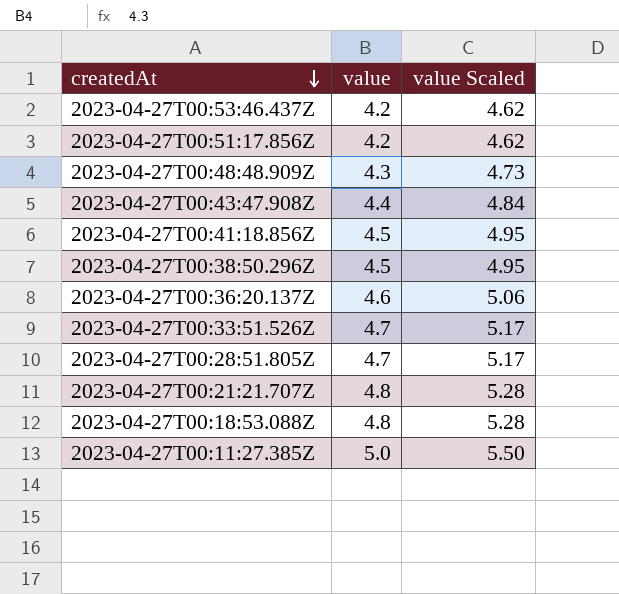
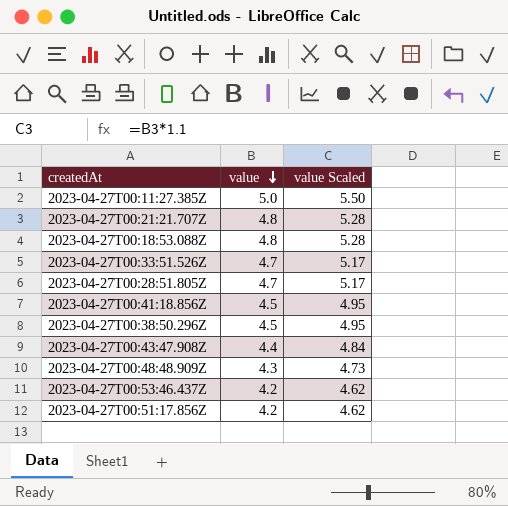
row order: createdAt descending -> value descending
row 2023-04-27T00:36:20.137Z: 4.6 | 5.06 -> none

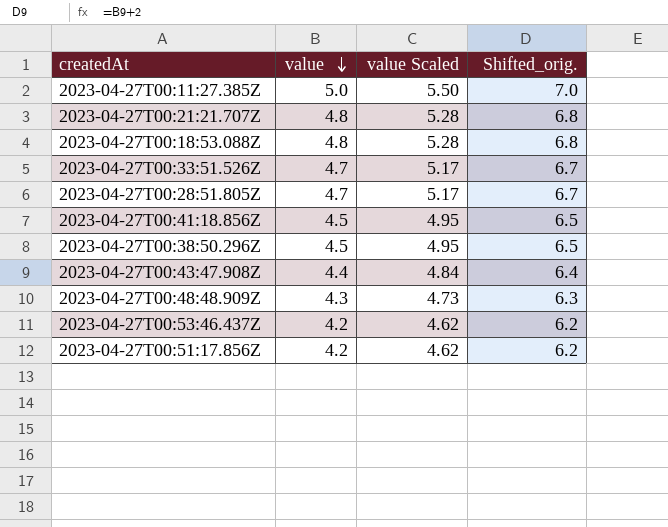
column Shifted_orig. | formula: none -> [value] + 2

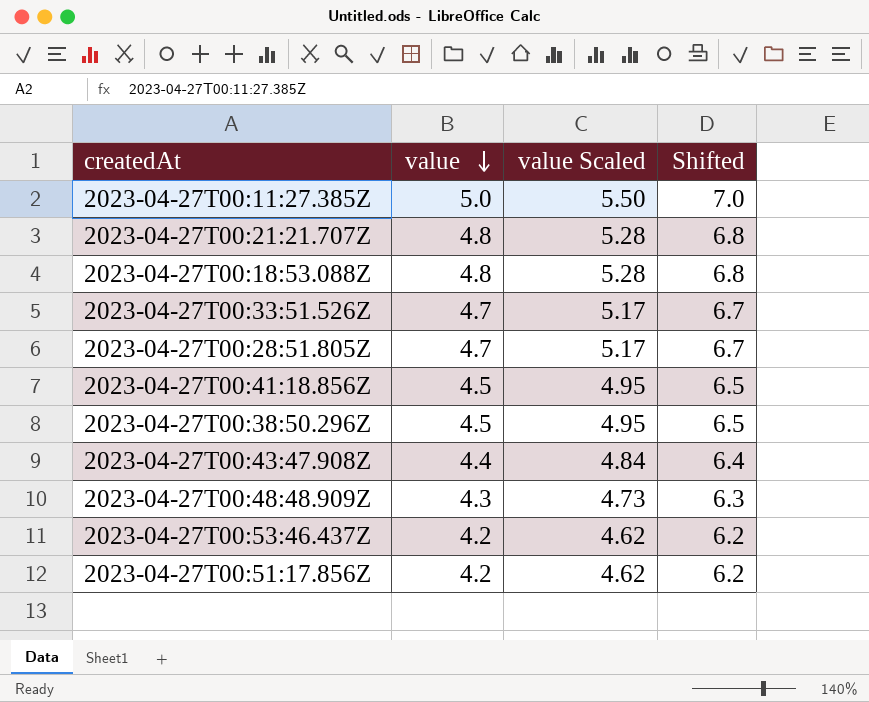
column name: Shifted_orig. -> Shifted

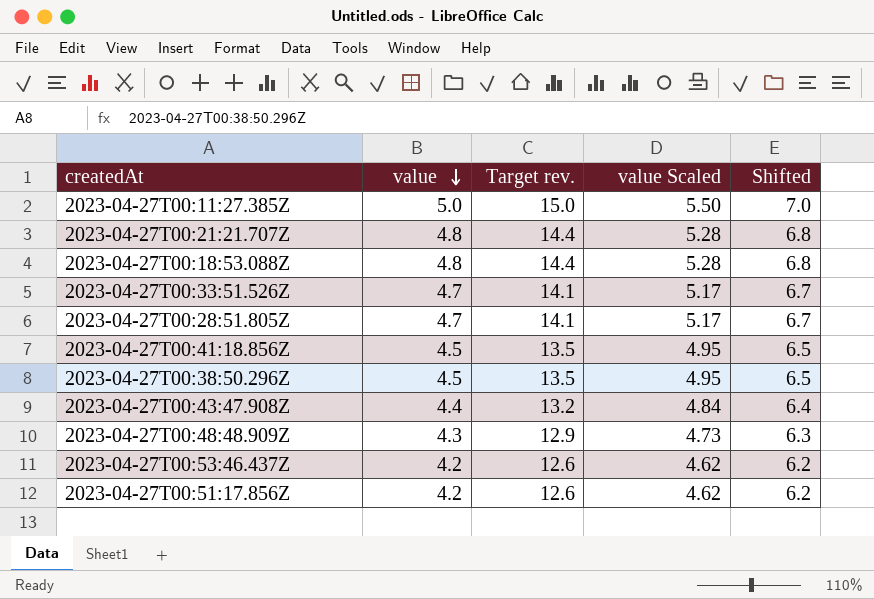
column Target rev. | formula: none -> [value] * 3

